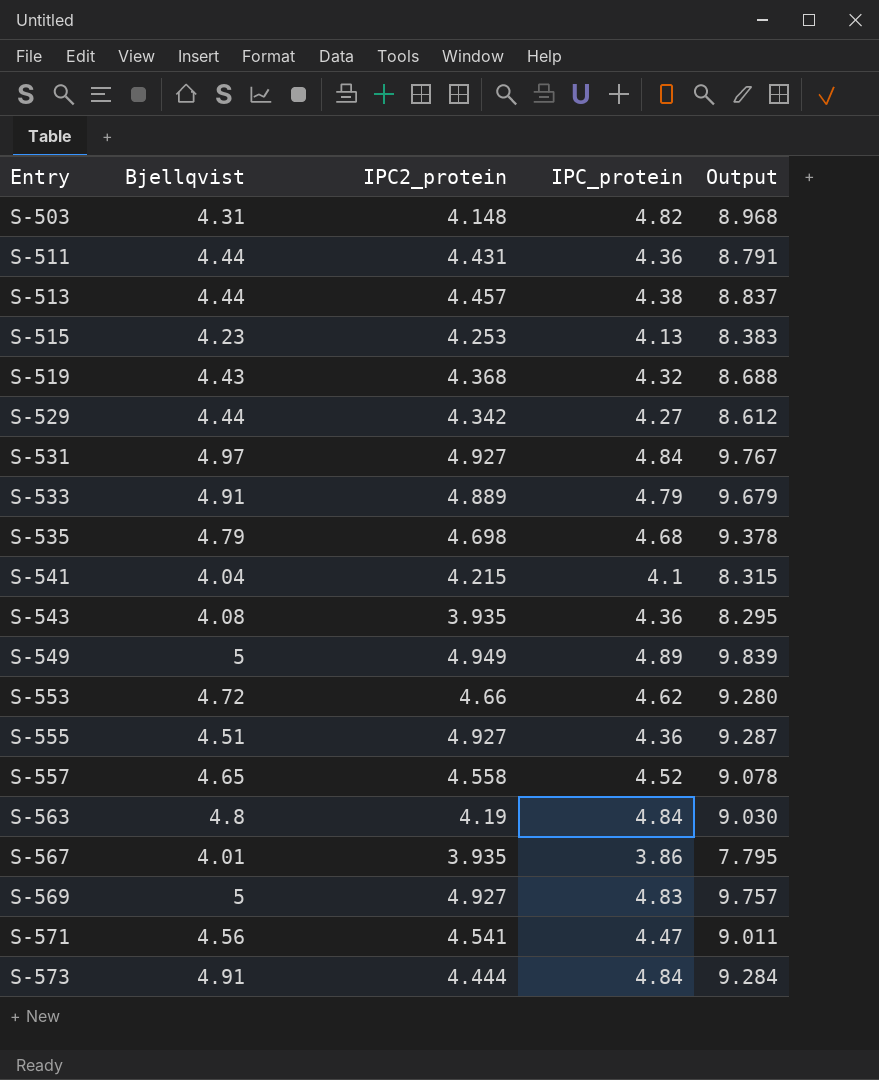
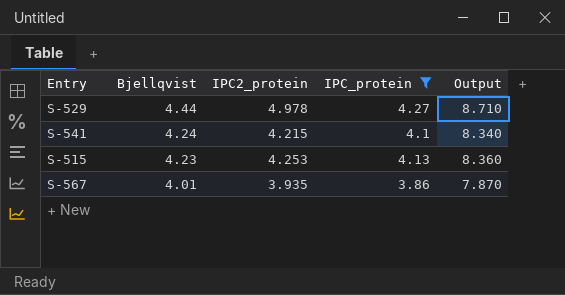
filter: none -> IPC_protein <= 4.27
row order: Entry ascending -> Bjellqvist descending
column Output | formula: [IPC2_protein] + [IPC_protein] -> [Bjellqvist] + [IPC_protein]
S-529 | IPC2_protein: 4.342 -> 4.978
S-541 | Bjellqvist: 4.04 -> 4.24

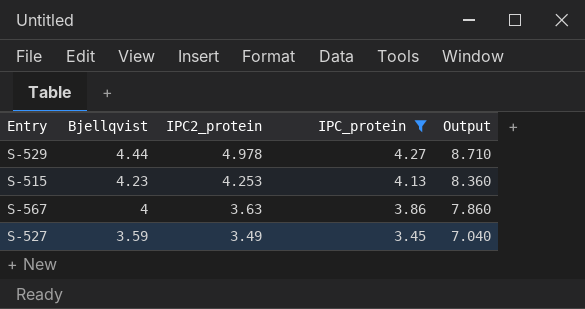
row S-541: 4.24 | 4.215 | 4.1 | 8.340 -> none
S-567 | Bjellqvist: 4.01 -> 4
S-567 | IPC2_protein: 3.935 -> 3.63
S-567 | Output: 7.870 -> 7.860
row S-527: none -> 3.59 | 3.49 | 3.45 | 7.040

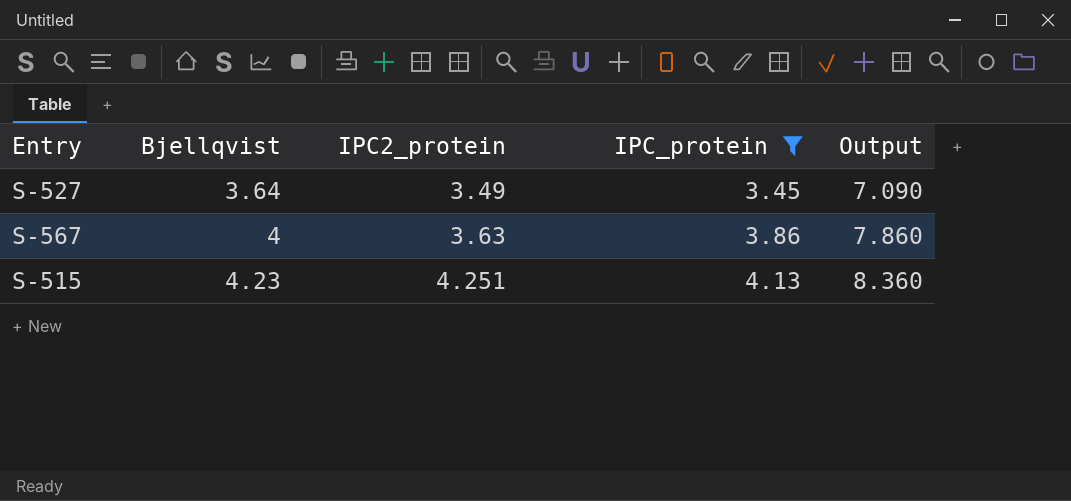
row order: Bjellqvist descending -> Bjellqvist ascending
row S-529: 4.44 | 4.978 | 4.27 | 8.710 -> none
S-527 | Bjellqvist: 3.59 -> 3.64
S-527 | Output: 7.040 -> 7.090
S-515 | IPC2_protein: 4.253 -> 4.251

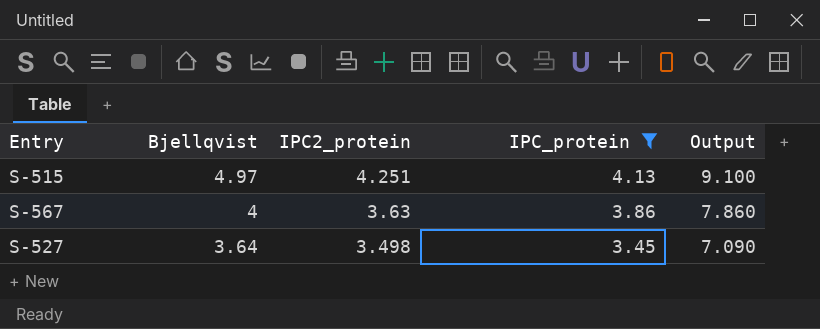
row order: Bjellqvist ascending -> Bjellqvist descending
S-515 | Bjellqvist: 4.23 -> 4.97
S-515 | Output: 8.360 -> 9.100
S-527 | IPC2_protein: 3.49 -> 3.498

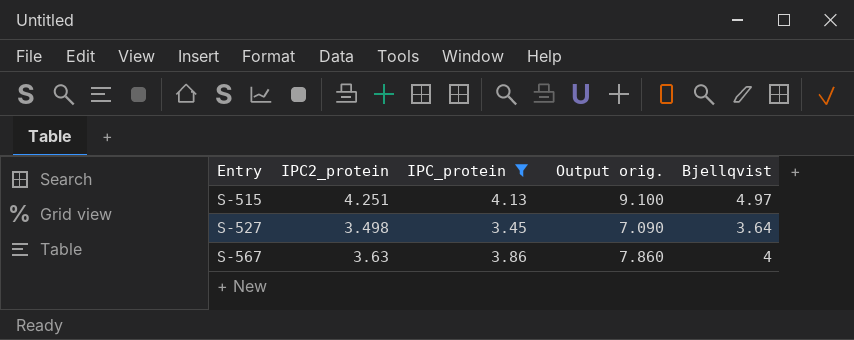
row order: Bjellqvist descending -> Entry ascending
column name: Output -> Output orig.
column Bjellqvist | position: 2 -> 5

